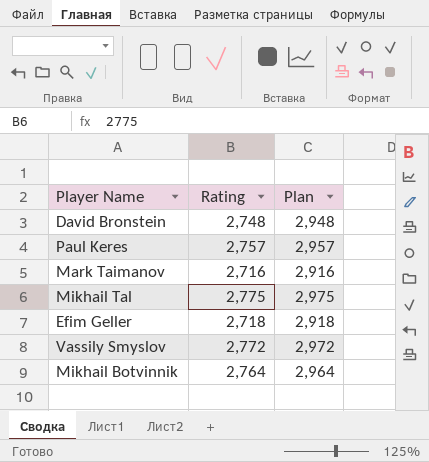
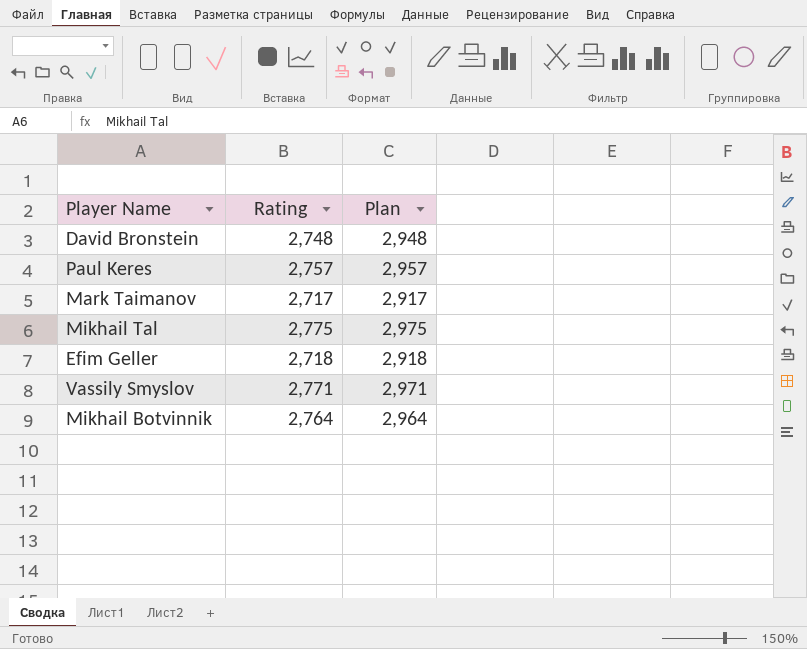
Mark Taimanov | Rating: 2,716 -> 2,717
Mark Taimanov | Plan: 2,916 -> 2,917
Vassily Smyslov | Rating: 2,772 -> 2,771
Vassily Smyslov | Plan: 2,972 -> 2,971

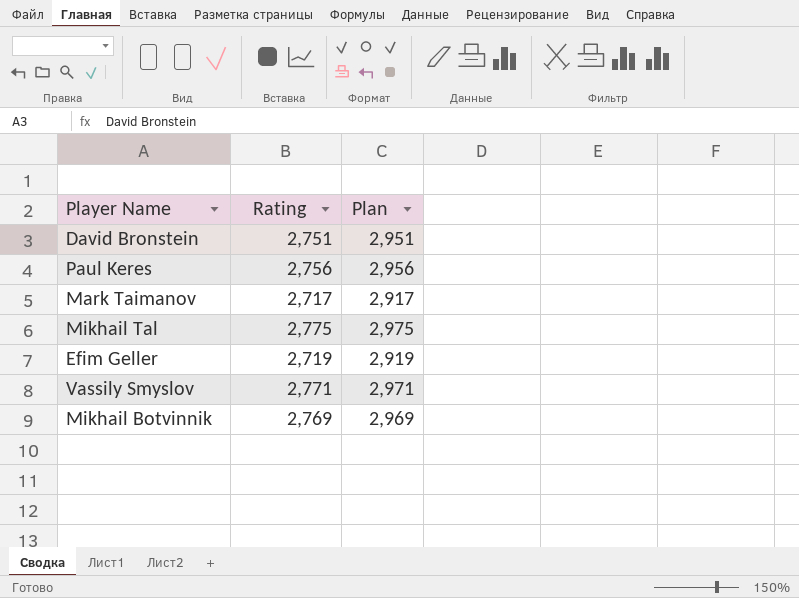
David Bronstein | Rating: 2,748 -> 2,751
David Bronstein | Plan: 2,948 -> 2,951
Paul Keres | Rating: 2,757 -> 2,756
Paul Keres | Plan: 2,957 -> 2,956
Efim Geller | Rating: 2,718 -> 2,719
Efim Geller | Plan: 2,918 -> 2,919
Mikhail Botvinnik | Rating: 2,764 -> 2,769
Mikhail Botvinnik | Plan: 2,964 -> 2,969

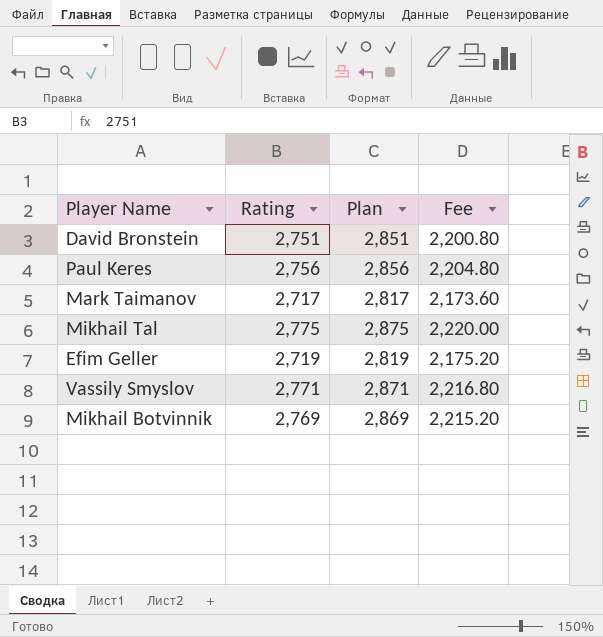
column Plan | formula: [Rating] + 200 -> [Rating] + 100
column Fee | formula: none -> [Rating] * 0.8

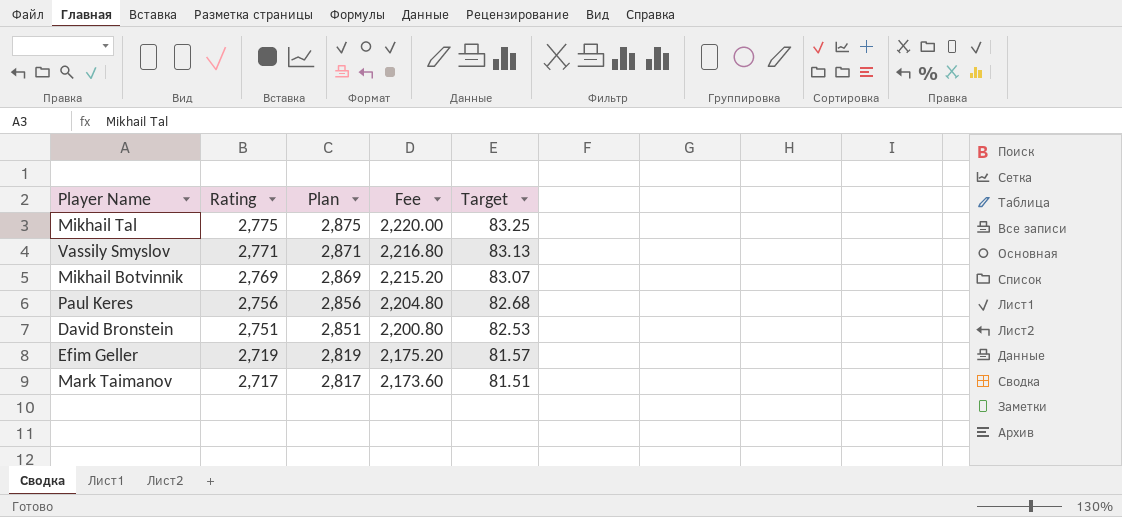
row order: none -> Rating descending
column Target | formula: none -> [Rating] * 0.03

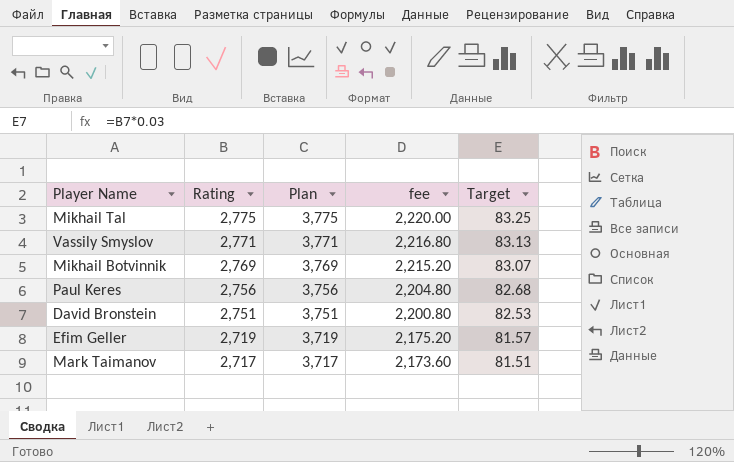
column Plan | formula: [Rating] + 100 -> [Rating] + 1000
column name: Fee -> fee

